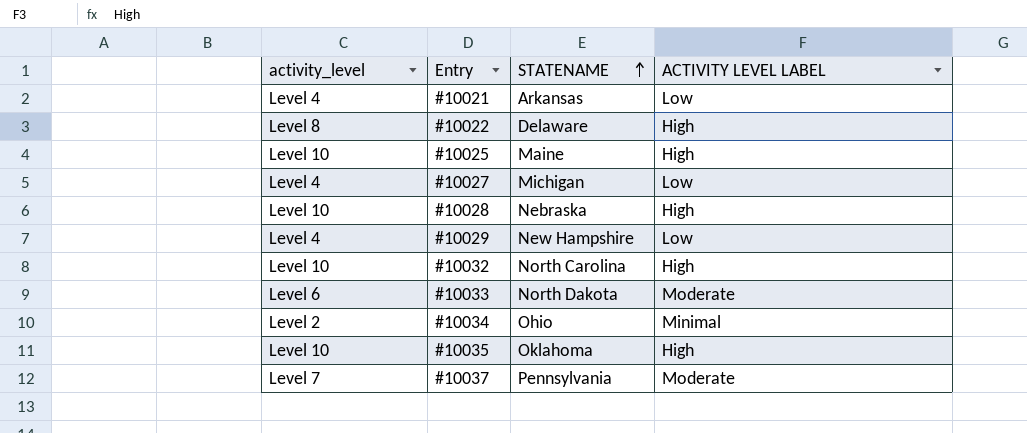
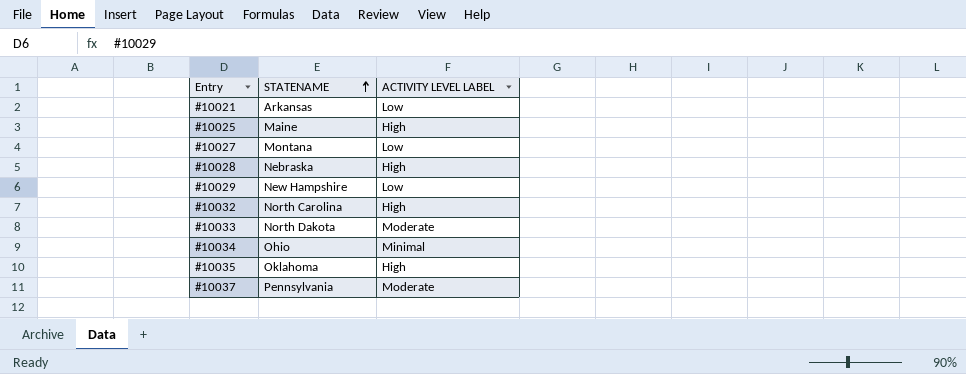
column activity_level | position: 1 -> none
row #10022: Level 8 | Delaware | High -> none
#10027 | STATENAME: Michigan -> Montana

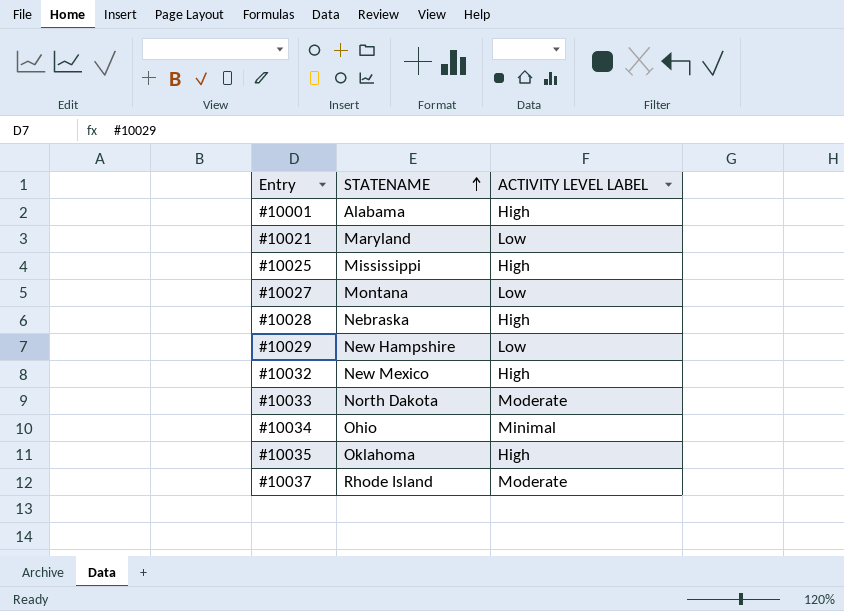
row #10001: none -> Alabama | High
#10021 | STATENAME: Arkansas -> Maryland
#10025 | STATENAME: Maine -> Mississippi
#10032 | STATENAME: North Carolina -> New Mexico
#10037 | STATENAME: Pennsylvania -> Rhode Island

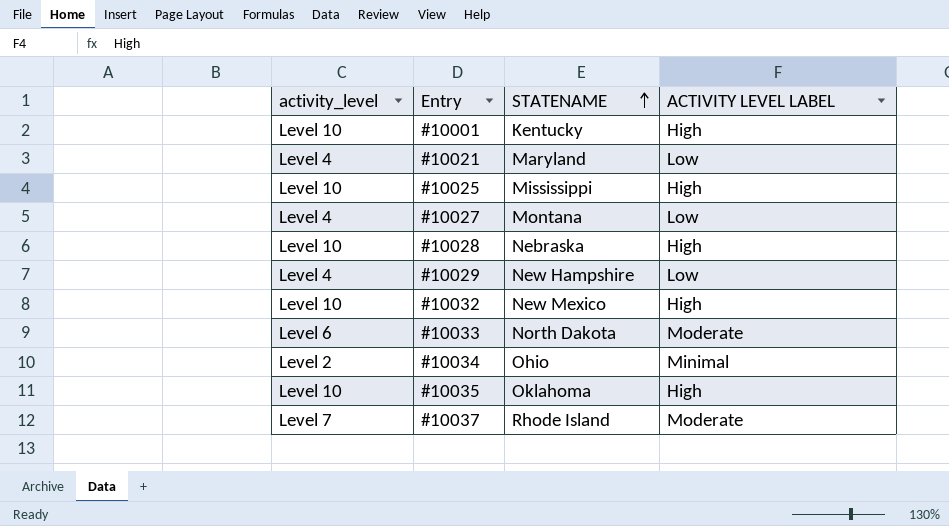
column activity_level | position: none -> 1
#10001 | STATENAME: Alabama -> Kentucky

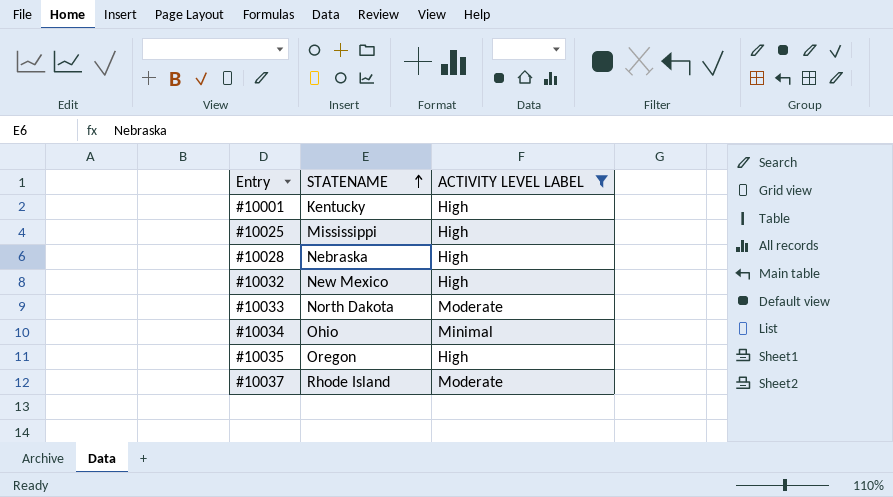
filter: none -> ACTIVITY LEVEL LABEL != Low
column activity_level | position: 1 -> none
#10035 | STATENAME: Oklahoma -> Oregon

